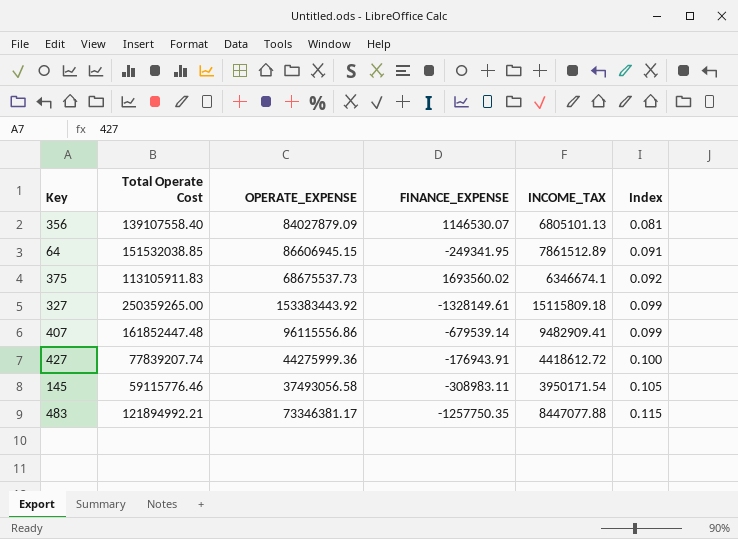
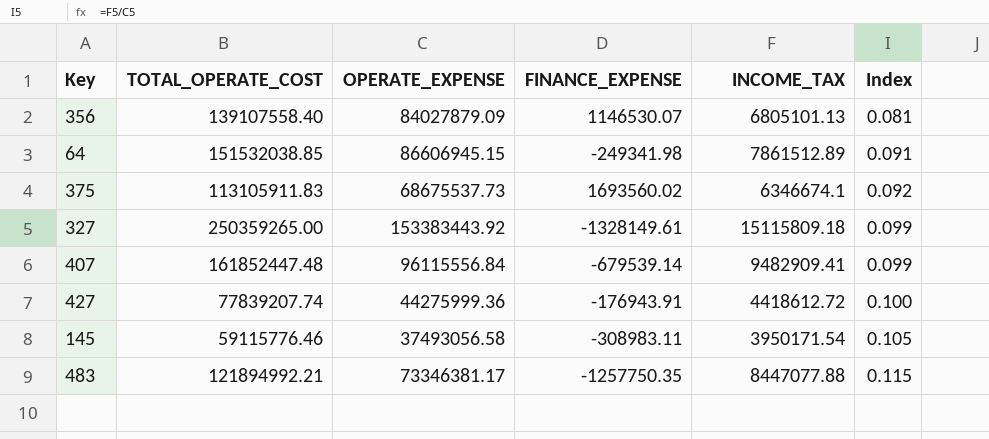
column name: Total Operate Cost -> TOTAL_OPERATE_COST
64 | FINANCE_EXPENSE: -249341.95 -> -249341.98
407 | OPERATE_EXPENSE: 96115556.86 -> 96115556.84

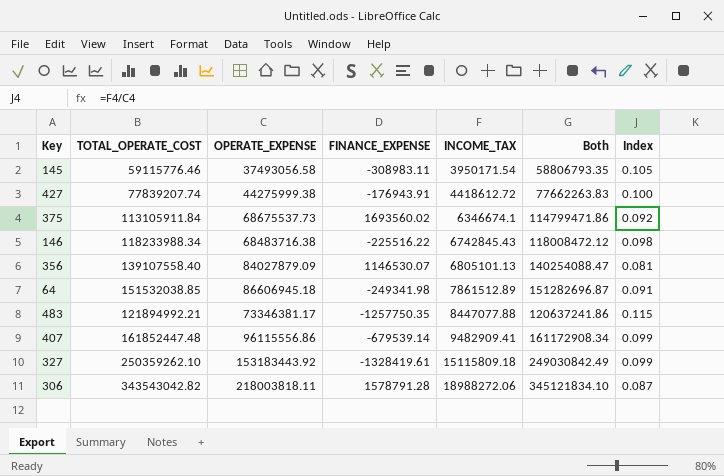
row order: Index ascending -> INCOME_TAX ascending
column Both | formula: none -> [TOTAL_OPERATE_COST] + [FINANCE_EXPENSE]
427 | OPERATE_EXPENSE: 44275999.36 -> 44275999.38
375 | TOTAL_OPERATE_COST: 113105911.83 -> 113105911.84
row 146: none -> 118233988.34 | 68483716.38 | -225516.22 | 6742845.43 | 118008472.12 | 0.098
64 | OPERATE_EXPENSE: 86606945.15 -> 86606945.18
407 | OPERATE_EXPENSE: 96115556.84 -> 96115556.86
327 | TOTAL_OPERATE_COST: 250359265.00 -> 250359262.10
327 | OPERATE_EXPENSE: 153383443.92 -> 153183443.92
327 | FINANCE_EXPENSE: -1328149.61 -> -1328419.61
row 306: none -> 343543042.82 | 218003818.11 | 1578791.28 | 18988272.06 | 345121834.10 | 0.087

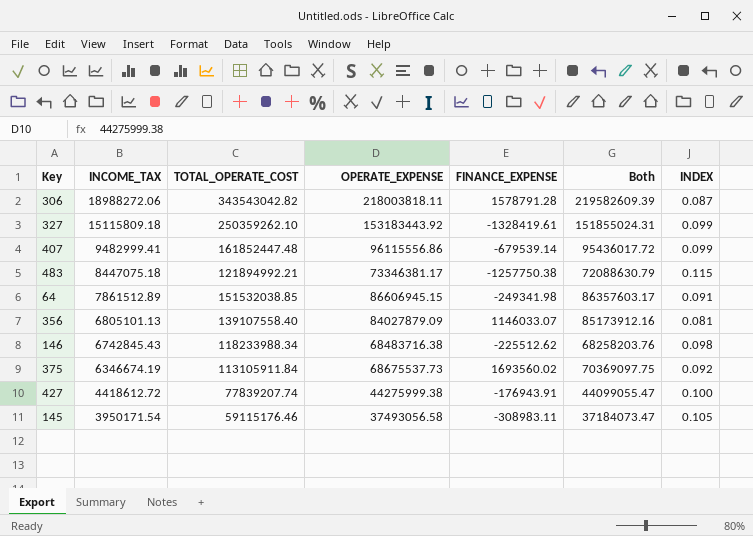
row order: INCOME_TAX ascending -> INCOME_TAX descending
column INCOME_TAX | position: 5 -> 2
column Both | formula: [TOTAL_OPERATE_COST] + [FINANCE_EXPENSE] -> [OPERATE_EXPENSE] + [FINANCE_EXPENSE]
column name: Index -> INDEX
407 | INCOME_TAX: 9482909.41 -> 9482999.41
483 | INCOME_TAX: 8447077.88 -> 8447075.18
483 | FINANCE_EXPENSE: -1257750.35 -> -1257750.38
64 | OPERATE_EXPENSE: 86606945.18 -> 86606945.15
356 | FINANCE_EXPENSE: 1146530.07 -> 1146033.07
146 | FINANCE_EXPENSE: -225516.22 -> -225512.62
375 | INCOME_TAX: 6346674.1 -> 6346674.19
145 | TOTAL_OPERATE_COST: 59115776.46 -> 59115176.46

